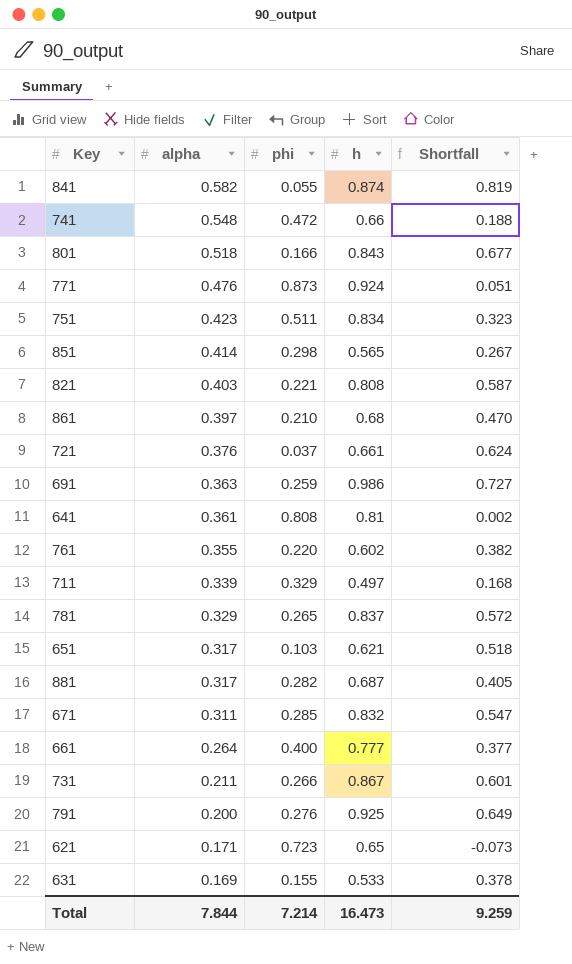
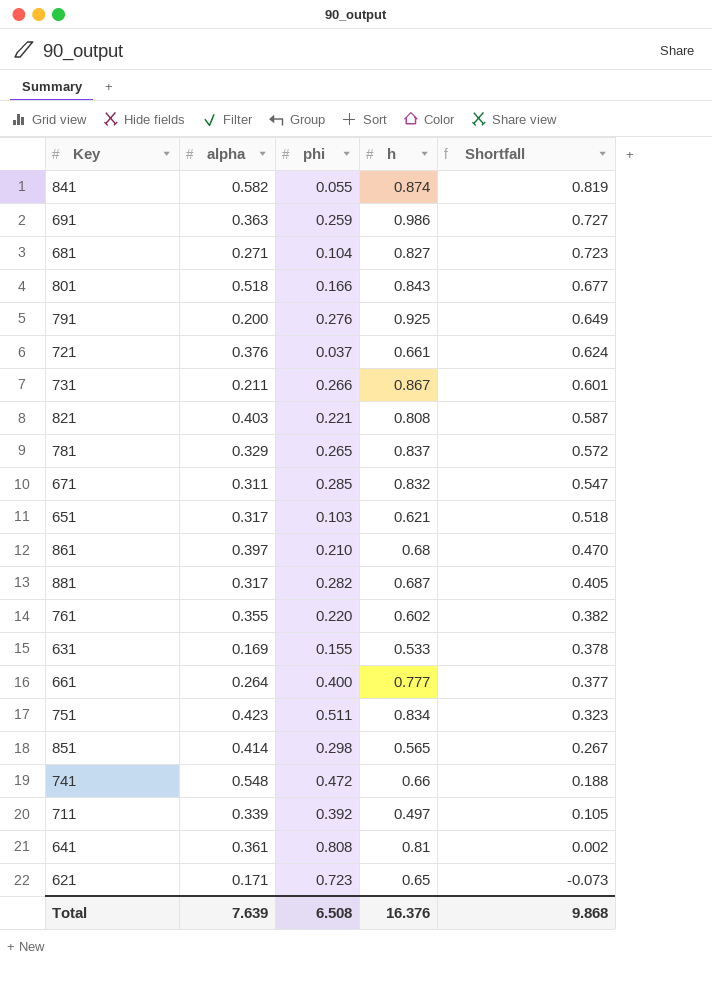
row order: alpha descending -> Shortfall descending
row 771: 0.476 | 0.873 | 0.924 | 0.051 -> none
row 681: none -> 0.271 | 0.104 | 0.827 | 0.723
711 | phi: 0.329 -> 0.392
711 | Shortfall: 0.168 -> 0.105
Total | alpha: 7.844 -> 7.639
Total | phi: 7.214 -> 6.508
Total | h: 16.473 -> 16.376
Total | Shortfall: 9.259 -> 9.868

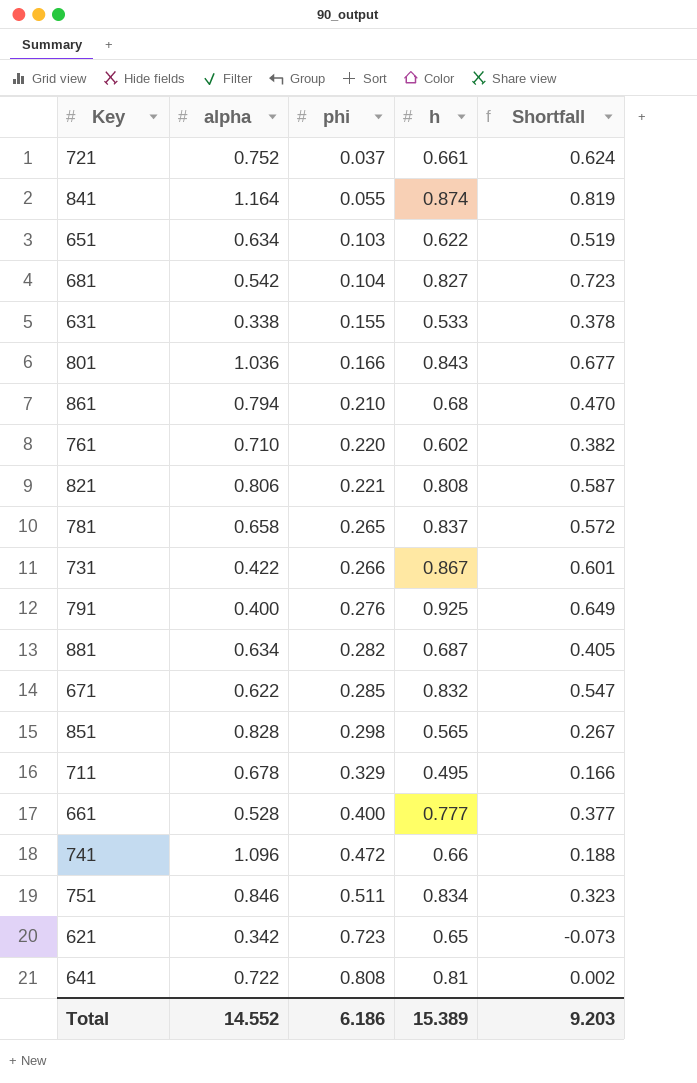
row order: Shortfall descending -> phi ascending
row 691: 0.363 | 0.259 | 0.986 | 0.727 -> none
721 | alpha: 0.376 -> 0.752
841 | alpha: 0.582 -> 1.164
651 | alpha: 0.317 -> 0.634
651 | h: 0.621 -> 0.622
651 | Shortfall: 0.518 -> 0.519
681 | alpha: 0.271 -> 0.542
631 | alpha: 0.169 -> 0.338
801 | alpha: 0.518 -> 1.036
861 | alpha: 0.397 -> 0.794
761 | alpha: 0.355 -> 0.710
821 | alpha: 0.403 -> 0.806
781 | alpha: 0.329 -> 0.658
731 | alpha: 0.211 -> 0.422
791 | alpha: 0.200 -> 0.400
881 | alpha: 0.317 -> 0.634
671 | alpha: 0.311 -> 0.622
851 | alpha: 0.414 -> 0.828
711 | alpha: 0.339 -> 0.678
711 | phi: 0.392 -> 0.329
711 | h: 0.497 -> 0.495
711 | Shortfall: 0.105 -> 0.166
661 | alpha: 0.264 -> 0.528
741 | alpha: 0.548 -> 1.096
751 | alpha: 0.423 -> 0.846
621 | alpha: 0.171 -> 0.342
641 | alpha: 0.361 -> 0.722
Total | alpha: 7.639 -> 14.552
Total | phi: 6.508 -> 6.186
Total | h: 16.376 -> 15.389
Total | Shortfall: 9.868 -> 9.203

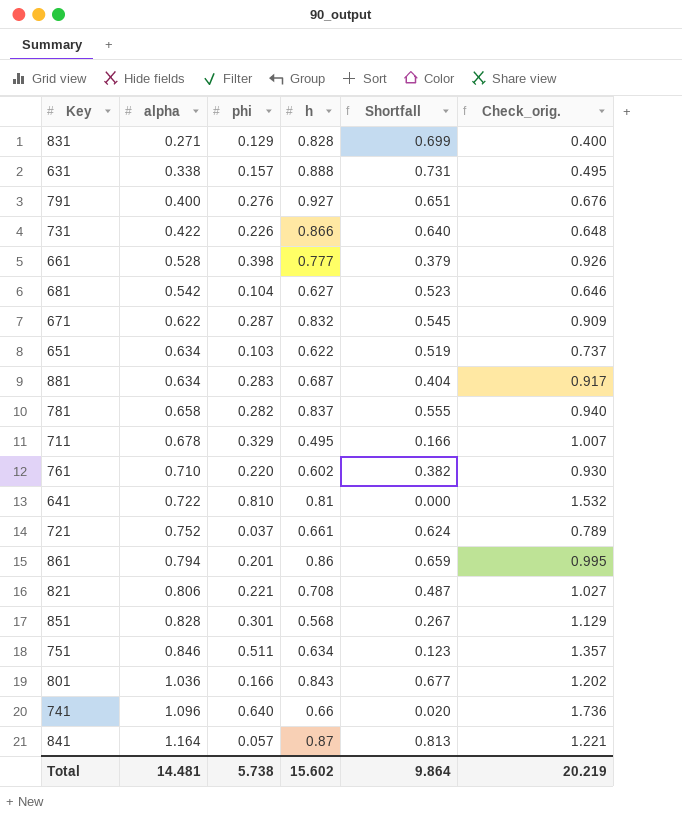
row order: phi ascending -> alpha ascending
column Check_orig. | formula: none -> [alpha] + [phi]
row 621: 0.342 | 0.723 | 0.65 | -0.073 -> none
row 831: none -> 0.271 | 0.129 | 0.828 | 0.699 | 0.400
631 | phi: 0.155 -> 0.157
631 | h: 0.533 -> 0.888
631 | Shortfall: 0.378 -> 0.731
791 | h: 0.925 -> 0.927
791 | Shortfall: 0.649 -> 0.651
731 | phi: 0.266 -> 0.226
731 | h: 0.867 -> 0.866
731 | Shortfall: 0.601 -> 0.640
661 | phi: 0.400 -> 0.398
661 | Shortfall: 0.377 -> 0.379
681 | h: 0.827 -> 0.627
681 | Shortfall: 0.723 -> 0.523
671 | phi: 0.285 -> 0.287
671 | Shortfall: 0.547 -> 0.545
881 | phi: 0.282 -> 0.283
881 | Shortfall: 0.405 -> 0.404
781 | phi: 0.265 -> 0.282
781 | Shortfall: 0.572 -> 0.555
641 | phi: 0.808 -> 0.810
641 | Shortfall: 0.002 -> 0.000
861 | phi: 0.210 -> 0.201
861 | h: 0.68 -> 0.86
861 | Shortfall: 0.470 -> 0.659
821 | h: 0.808 -> 0.708
821 | Shortfall: 0.587 -> 0.487
851 | phi: 0.298 -> 0.301
851 | h: 0.565 -> 0.568
751 | h: 0.834 -> 0.634
751 | Shortfall: 0.323 -> 0.123
741 | phi: 0.472 -> 0.640
741 | Shortfall: 0.188 -> 0.020
841 | phi: 0.055 -> 0.057
841 | h: 0.874 -> 0.87
841 | Shortfall: 0.819 -> 0.813
Total | alpha: 14.552 -> 14.481
Total | phi: 6.186 -> 5.738
Total | h: 15.389 -> 15.602
Total | Shortfall: 9.203 -> 9.864

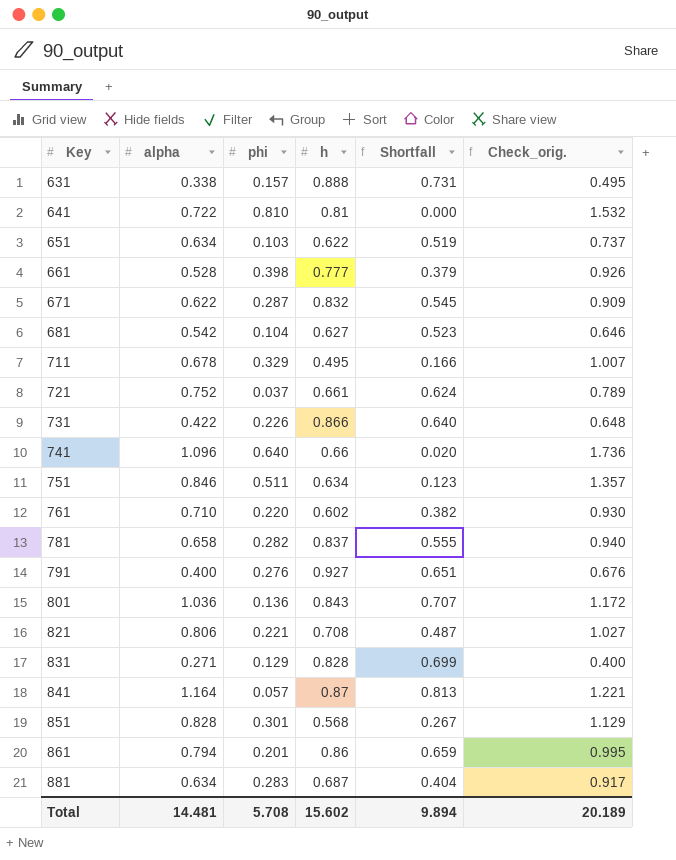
row order: alpha ascending -> Key ascending
801 | phi: 0.166 -> 0.136
801 | Shortfall: 0.677 -> 0.707
801 | Check_orig.: 1.202 -> 1.172
Total | phi: 5.738 -> 5.708
Total | Shortfall: 9.864 -> 9.894
Total | Check_orig.: 20.219 -> 20.189

